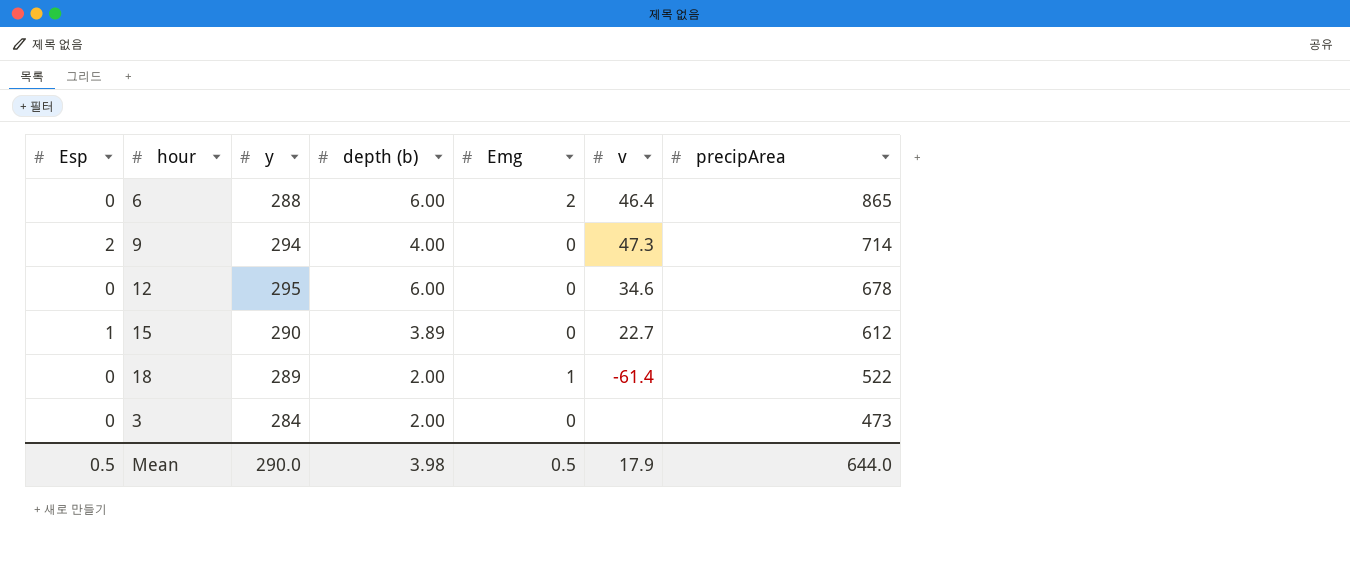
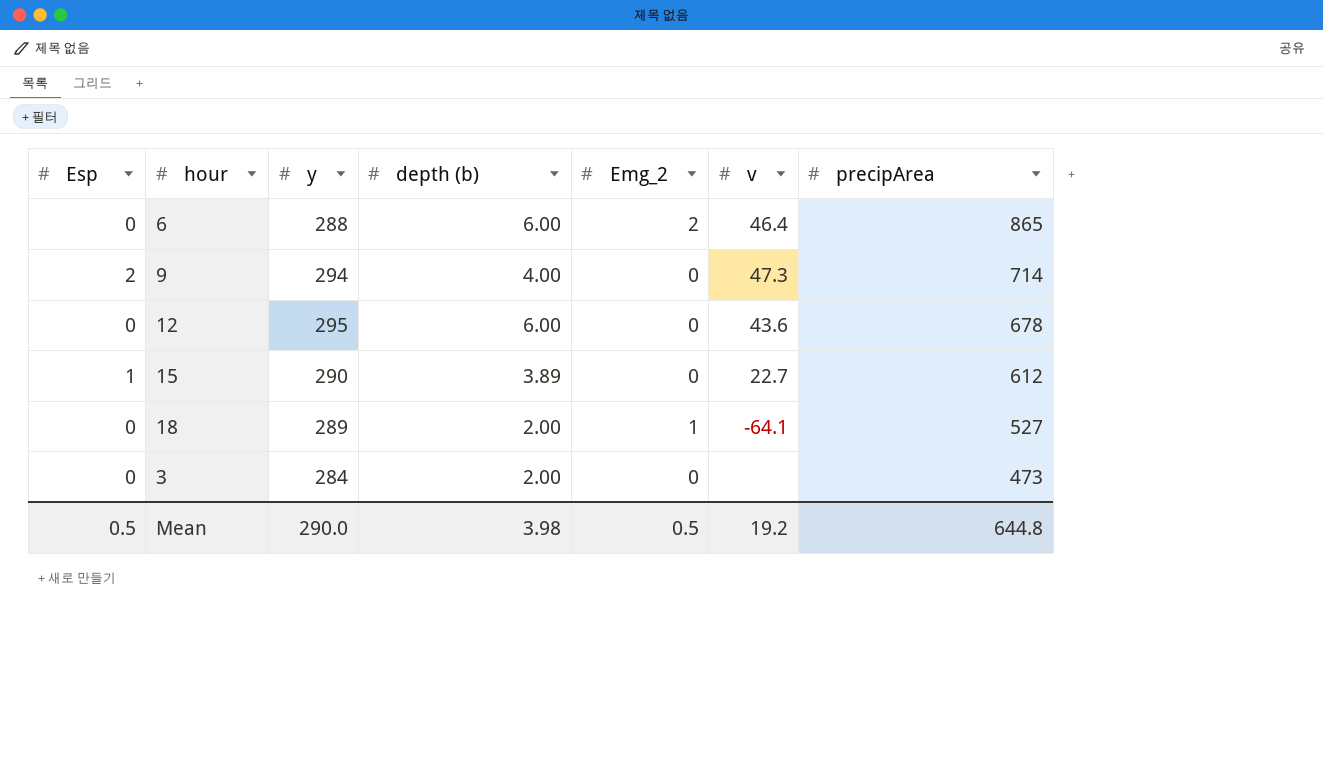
column name: Emg -> Emg_2
12 | v: 34.6 -> 43.6
18 | v: -61.4 -> -64.1
18 | precipArea: 522 -> 527
Mean | v: 17.9 -> 19.2
Mean | precipArea: 644.0 -> 644.8

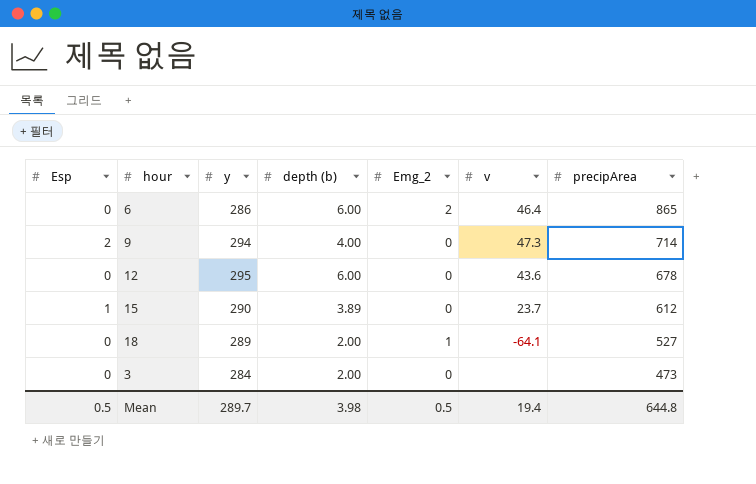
6 | y: 288 -> 286
15 | v: 22.7 -> 23.7
Mean | y: 290.0 -> 289.7
Mean | v: 19.2 -> 19.4

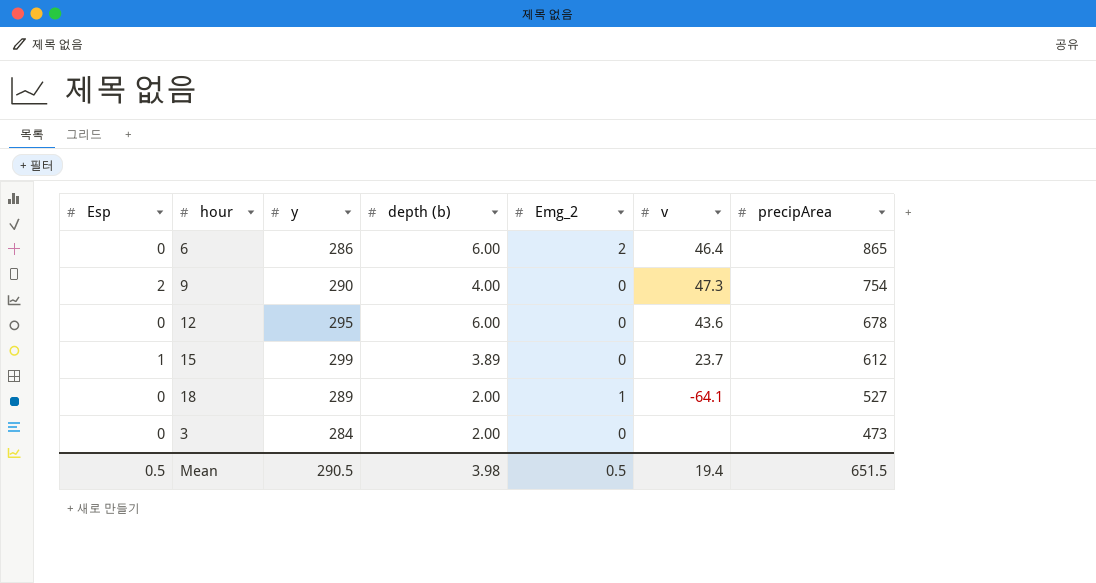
9 | y: 294 -> 290
9 | precipArea: 714 -> 754
15 | y: 290 -> 299
Mean | y: 289.7 -> 290.5
Mean | precipArea: 644.8 -> 651.5

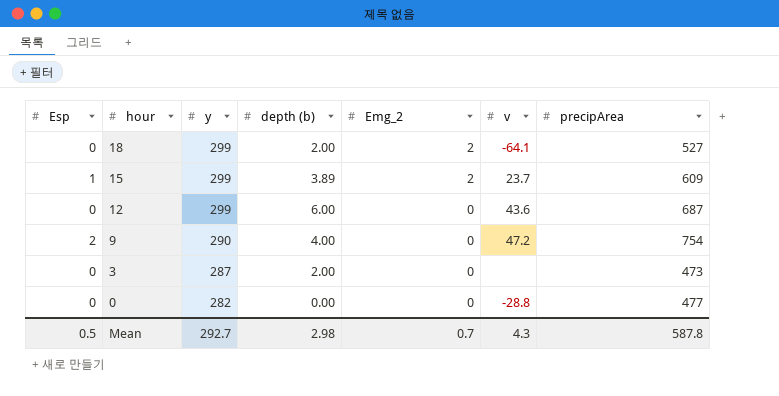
row order: precipArea descending -> hour descending
row 6: 0 | 286 | 6.00 | 2 | 46.4 | 865 -> none
18 | y: 289 -> 299
18 | Emg_2: 1 -> 2
15 | Emg_2: 0 -> 2
15 | precipArea: 612 -> 609
12 | y: 295 -> 299
12 | precipArea: 678 -> 687
9 | v: 47.3 -> 47.2
3 | y: 284 -> 287
row 0: none -> 0 | 282 | 0.00 | 0 | -28.8 | 477
Mean | y: 290.5 -> 292.7
Mean | depth (b): 3.98 -> 2.98
Mean | Emg_2: 0.5 -> 0.7
Mean | v: 19.4 -> 4.3
Mean | precipArea: 651.5 -> 587.8

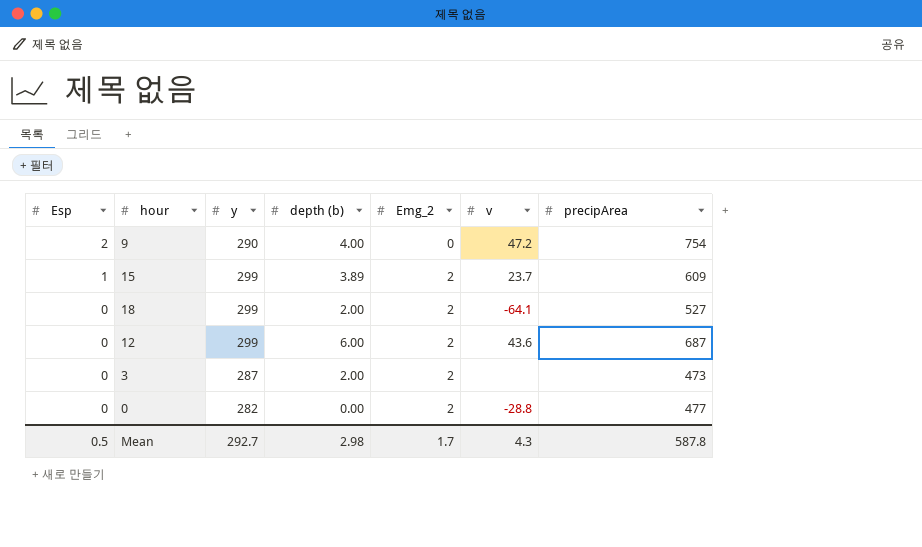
row order: hour descending -> Esp descending
12 | Emg_2: 0 -> 2
3 | Emg_2: 0 -> 2
0 | Emg_2: 0 -> 2
Mean | Emg_2: 0.7 -> 1.7

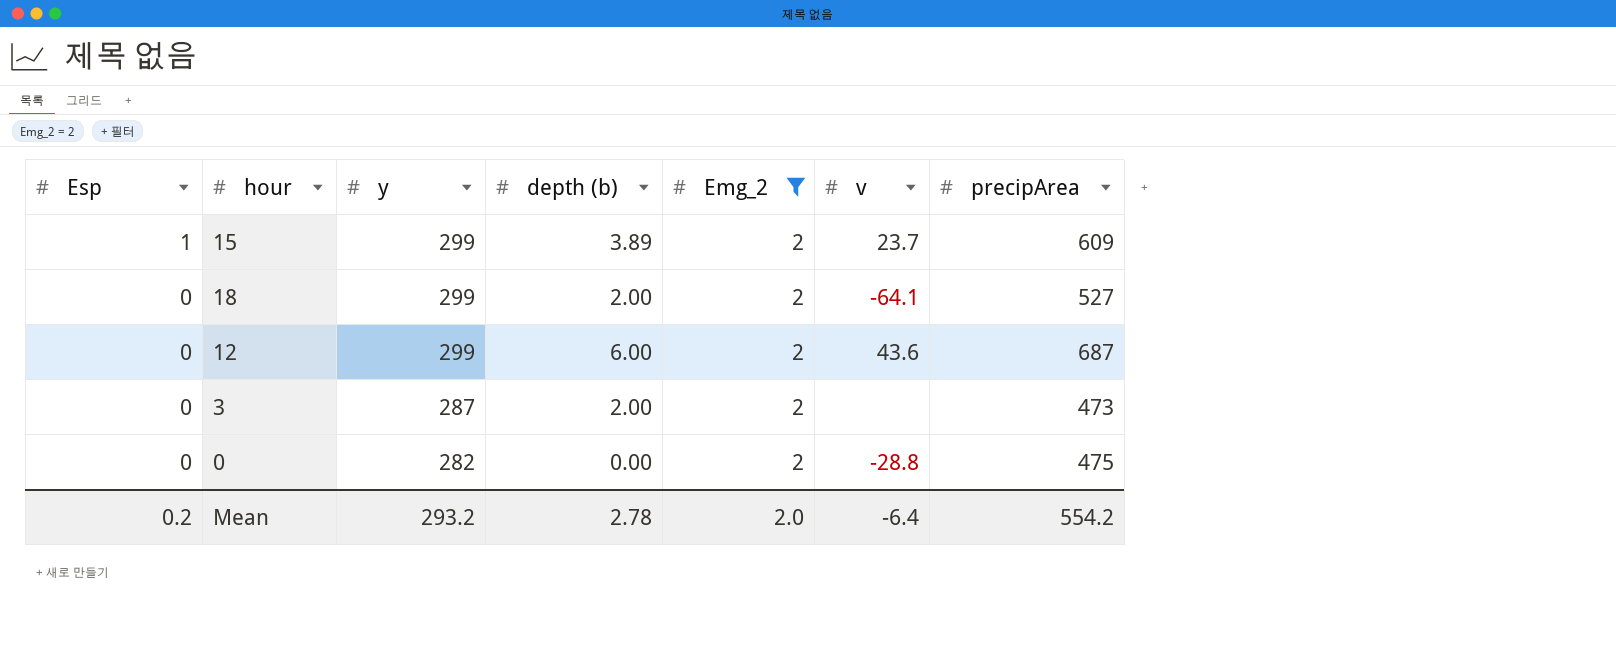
filter: none -> Emg_2 = 2
0 | precipArea: 477 -> 475
Mean | Esp: 0.5 -> 0.2
Mean | y: 292.7 -> 293.2
Mean | depth (b): 2.98 -> 2.78
Mean | Emg_2: 1.7 -> 2.0
Mean | v: 4.3 -> -6.4
Mean | precipArea: 587.8 -> 554.2

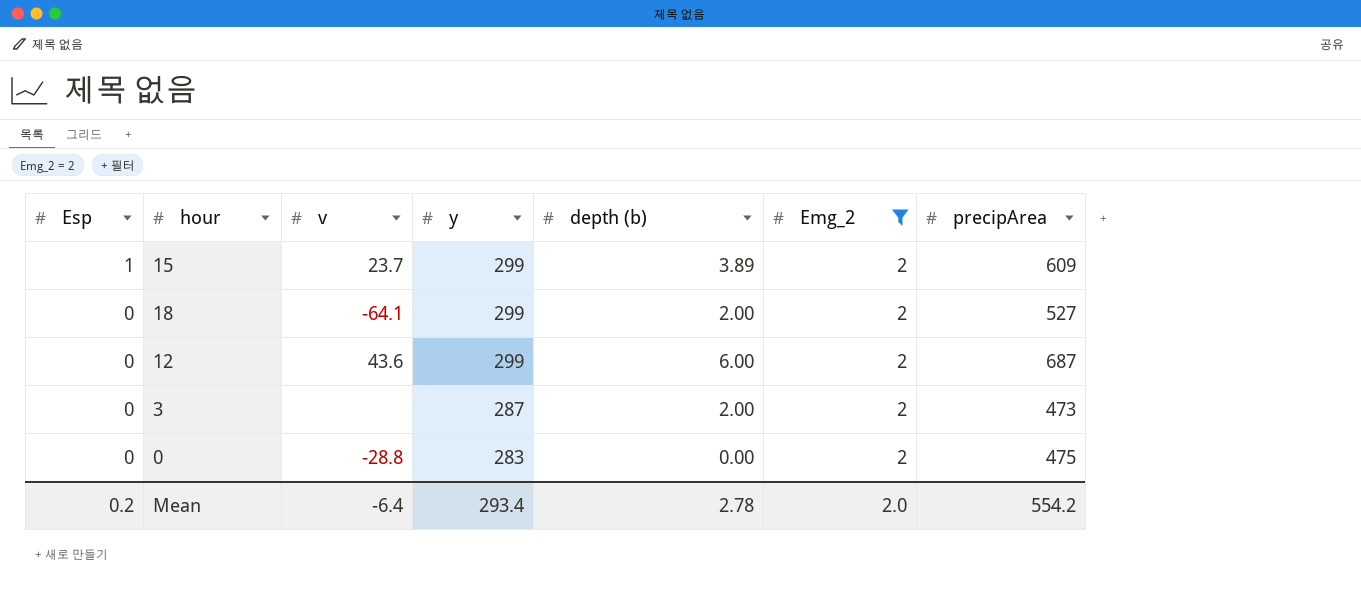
column v | position: 6 -> 3
0 | y: 282 -> 283
Mean | y: 293.2 -> 293.4

